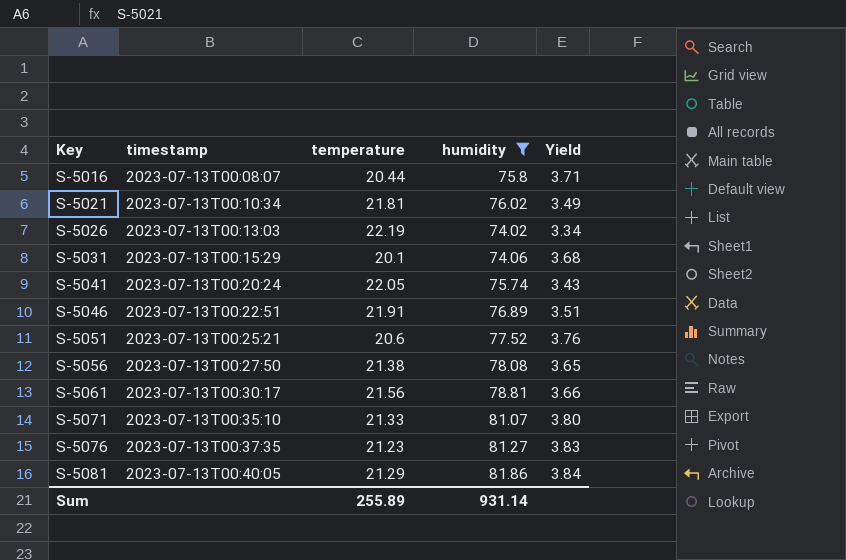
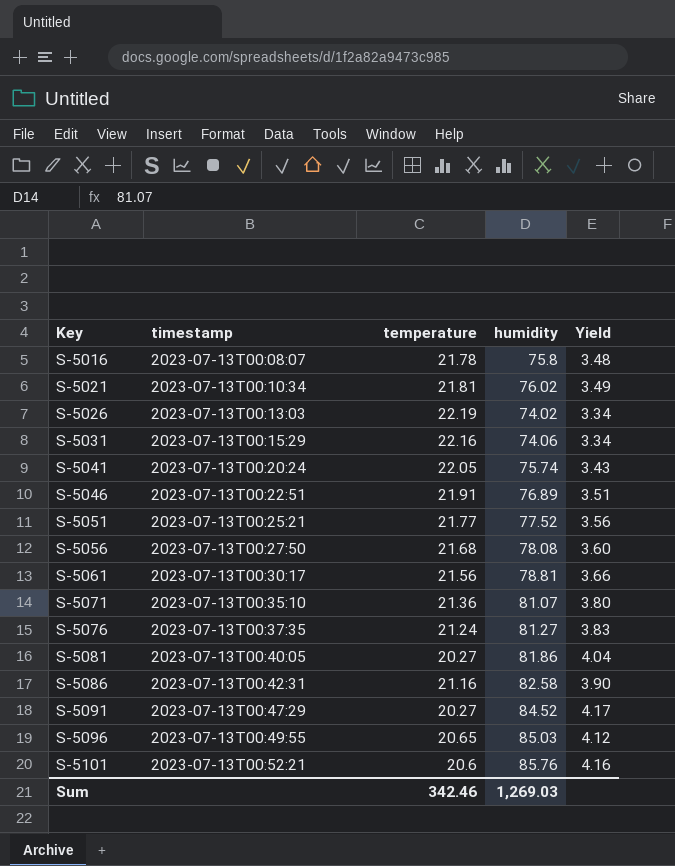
filter: humidity <= 81.86 -> none
S-5016 | temperature: 20.44 -> 21.78
S-5016 | Yield: 3.71 -> 3.48
S-5031 | temperature: 20.1 -> 22.16
S-5031 | Yield: 3.68 -> 3.34
S-5051 | temperature: 20.6 -> 21.77
S-5051 | Yield: 3.76 -> 3.56
S-5056 | temperature: 21.38 -> 21.68
S-5056 | Yield: 3.65 -> 3.60
S-5071 | temperature: 21.33 -> 21.36
S-5076 | temperature: 21.23 -> 21.24
S-5081 | temperature: 21.29 -> 20.27
S-5081 | Yield: 3.84 -> 4.04
Sum | temperature: 255.89 -> 342.46
Sum | humidity: 931.14 -> 1,269.03

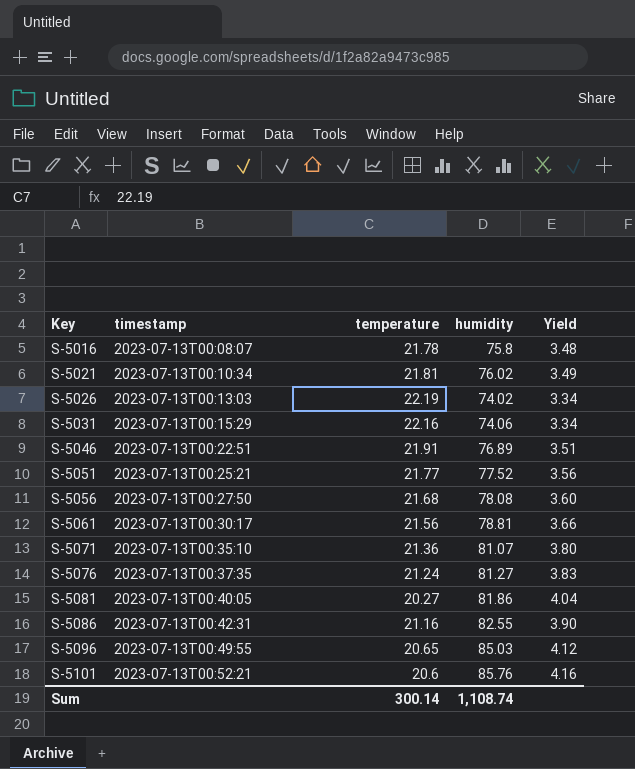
row S-5041: 2023-07-13T00:20:24 | 22.05 | 75.74 | 3.43 -> none
row S-5091: 2023-07-13T00:47:29 | 20.27 | 84.52 | 4.17 -> none
S-5086 | humidity: 82.58 -> 82.55
Sum | temperature: 342.46 -> 300.14
Sum | humidity: 1,269.03 -> 1,108.74

